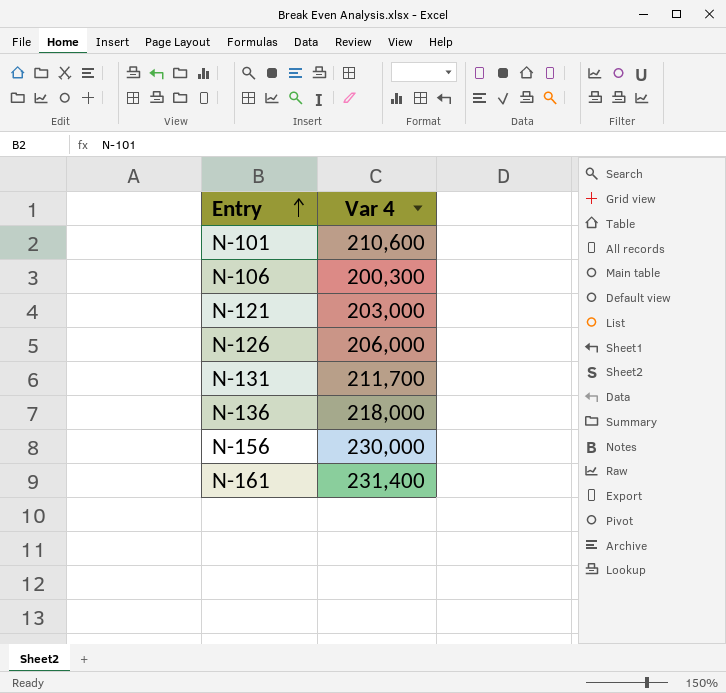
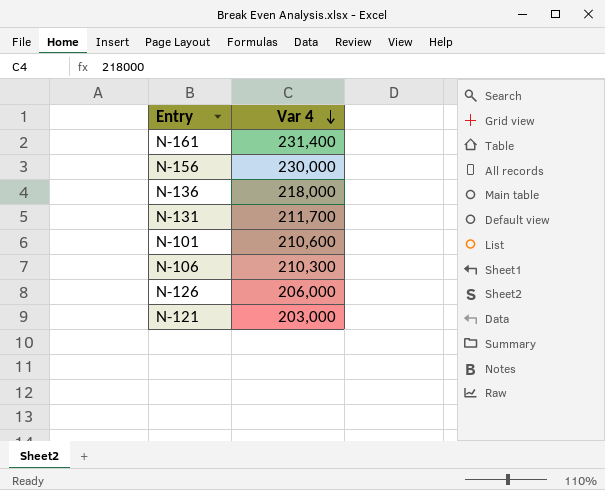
row order: Entry ascending -> Var 4 descending
N-106 | Var 4: 200,300 -> 210,300

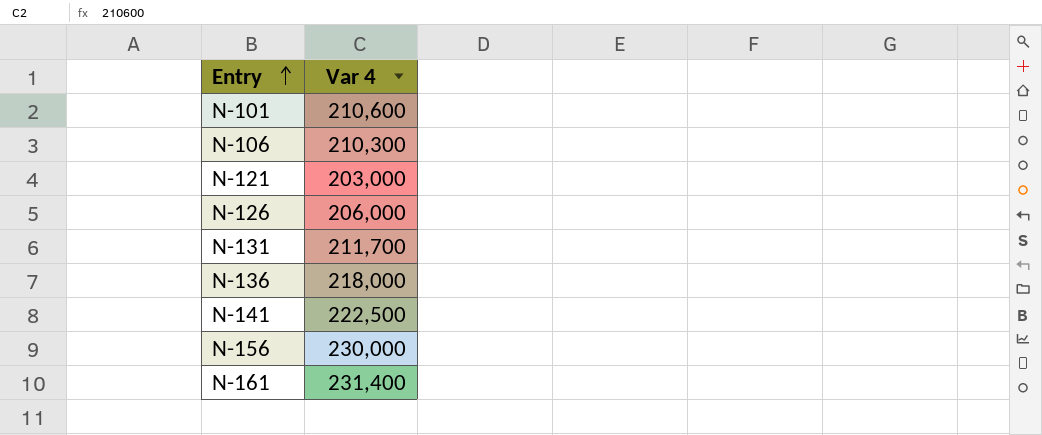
row order: Var 4 descending -> Entry ascending
row N-141: none -> 222,500

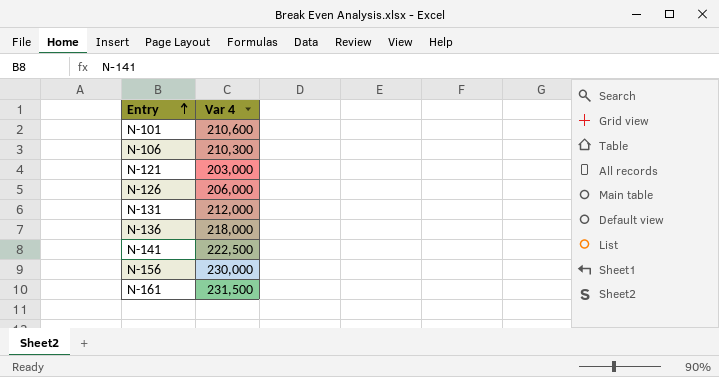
N-131 | Var 4: 211,700 -> 212,000
N-161 | Var 4: 231,400 -> 231,500

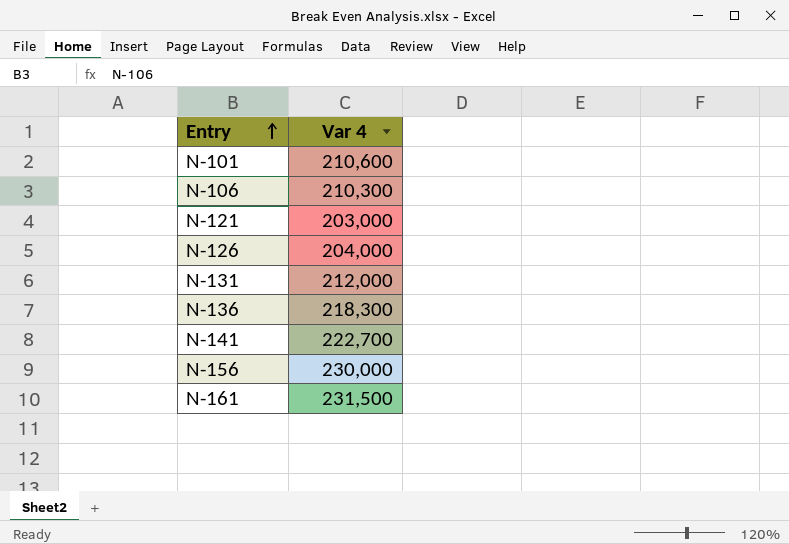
N-126 | Var 4: 206,000 -> 204,000
N-136 | Var 4: 218,000 -> 218,300
N-141 | Var 4: 222,500 -> 222,700

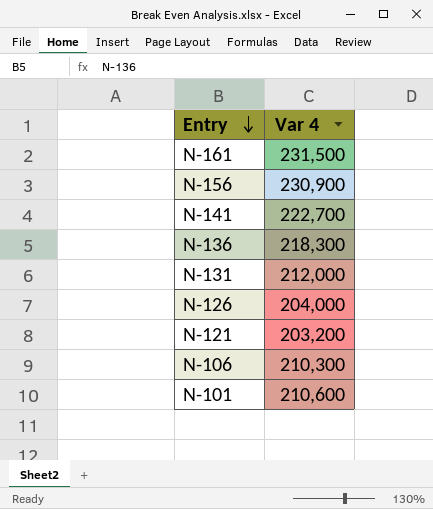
row order: Entry ascending -> Entry descending
N-156 | Var 4: 230,000 -> 230,900
N-121 | Var 4: 203,000 -> 203,200

